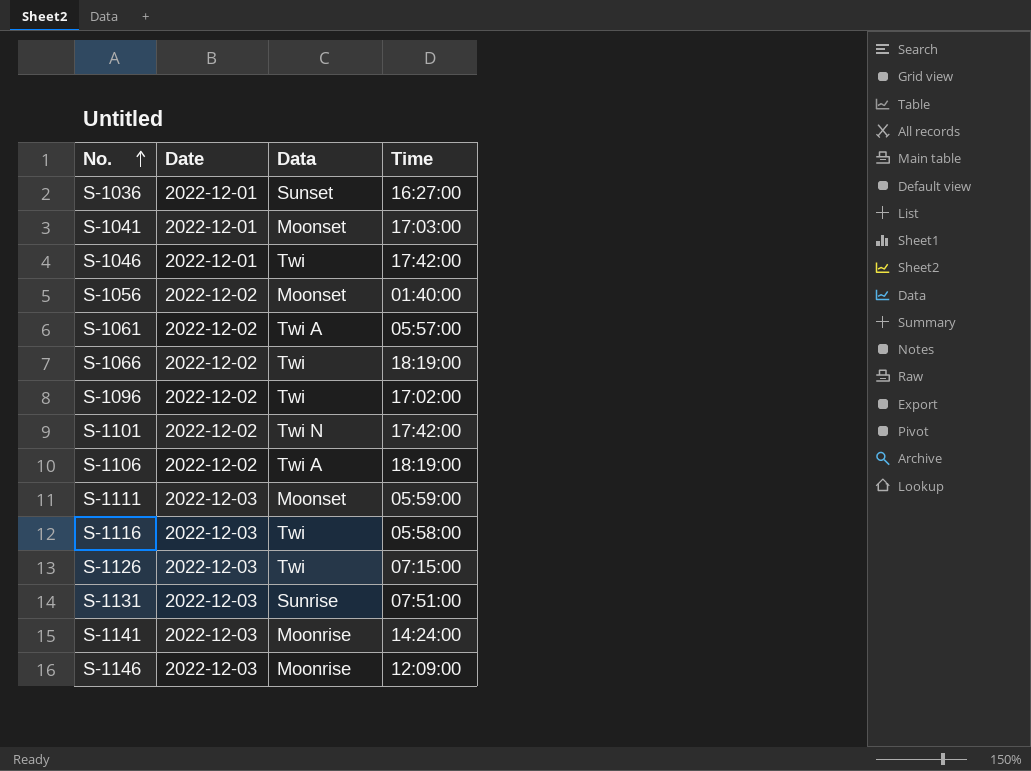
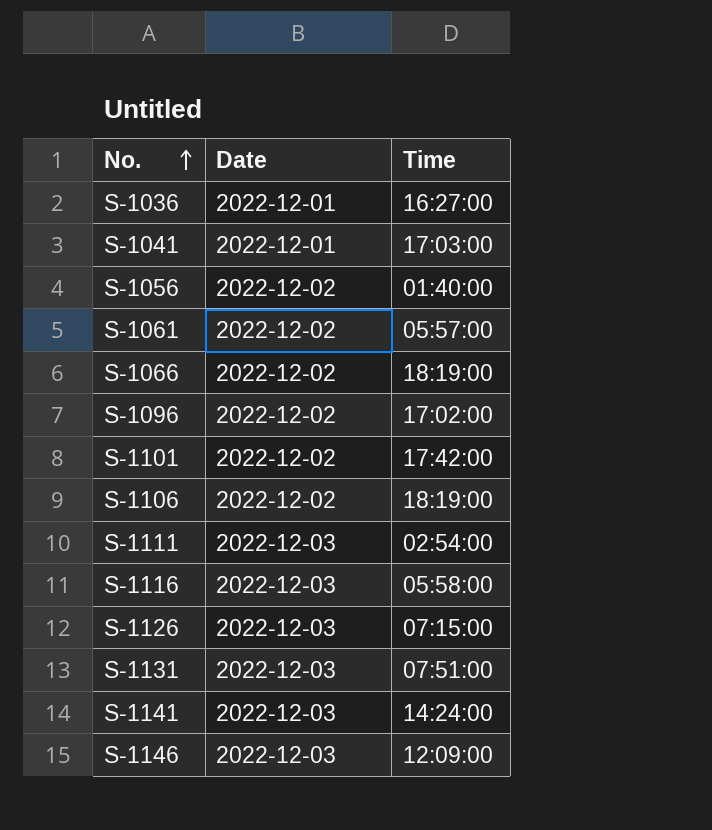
column Data | position: 3 -> none
row S-1046: 2022-12-01 | Twi | 17:42:00 -> none
S-1111 | Time: 05:59:00 -> 02:54:00

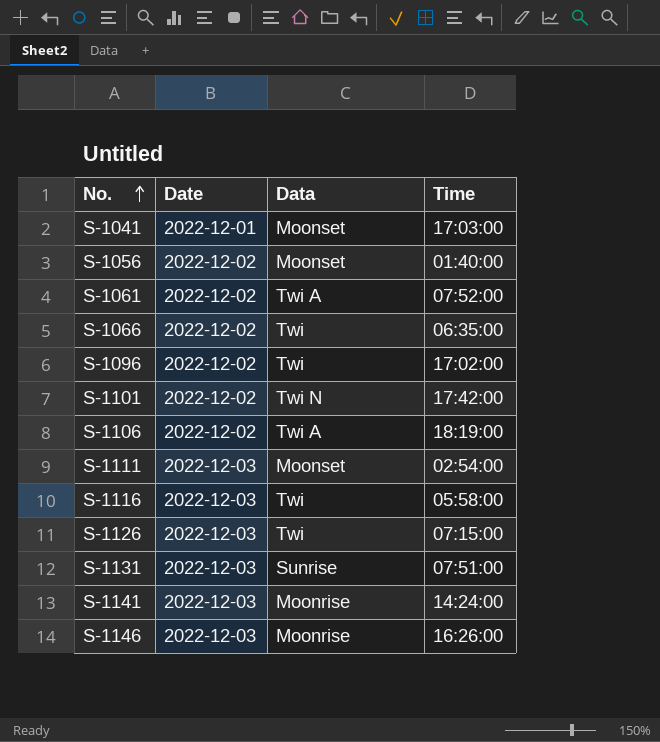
column Data | position: none -> 3
row S-1036: 2022-12-01 | 16:27:00 -> none
S-1061 | Time: 05:57:00 -> 07:52:00
S-1066 | Time: 18:19:00 -> 06:35:00
S-1146 | Time: 12:09:00 -> 16:26:00

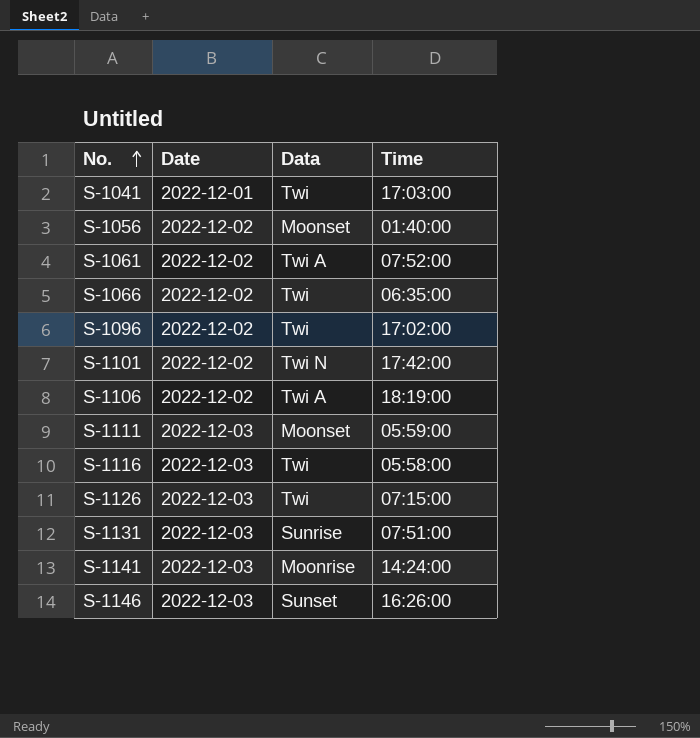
S-1041 | Data: Moonset -> Twi
S-1111 | Time: 02:54:00 -> 05:59:00
S-1146 | Data: Moonrise -> Sunset

